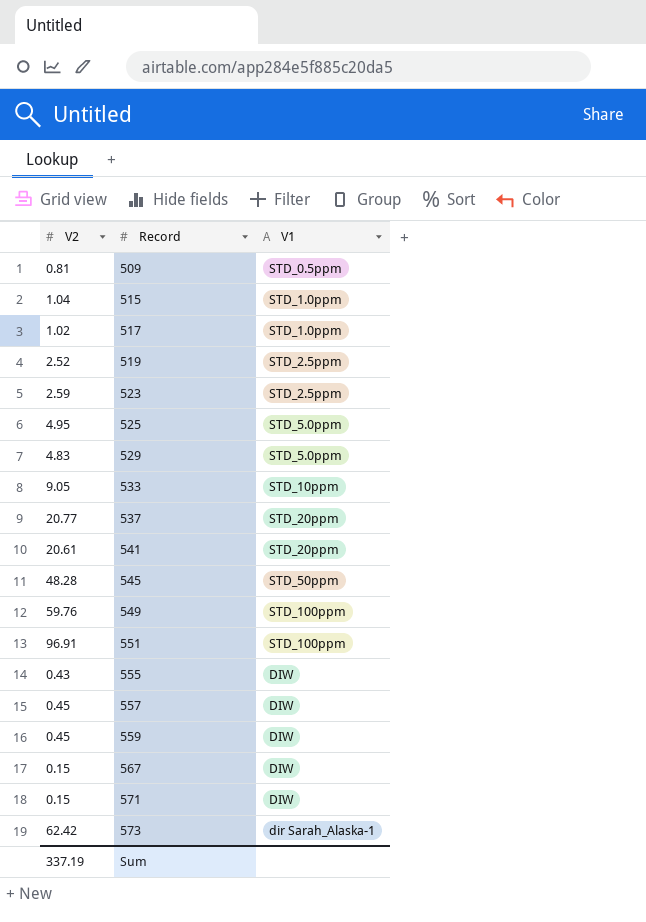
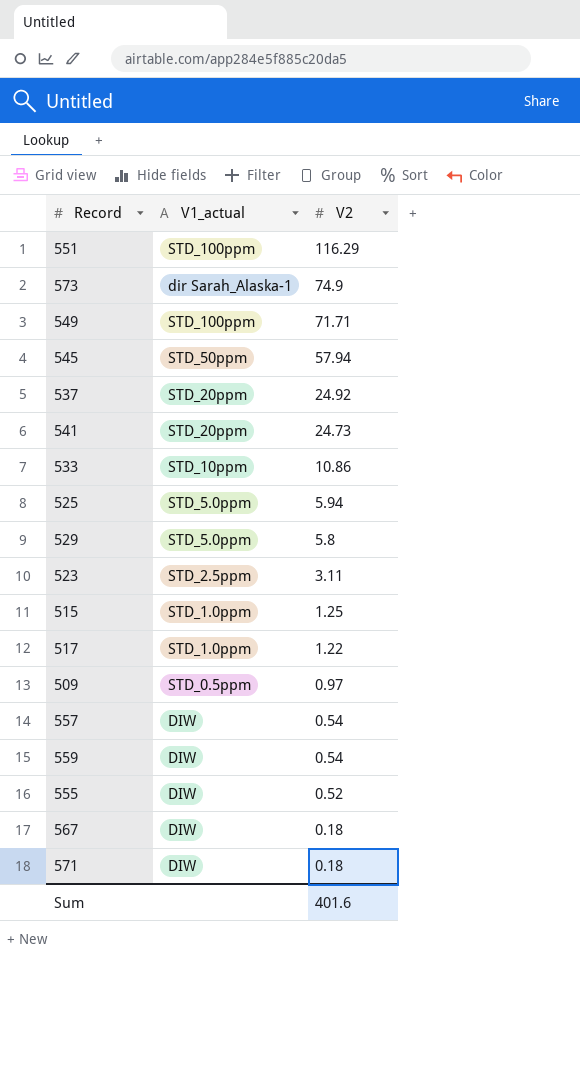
row order: Record ascending -> V2 descending
column name: V1 -> V1_actual
column V2 | position: 1 -> 3
row 519: 2.52 | STD_2.5ppm -> none
551 | V2: 96.91 -> 116.29
573 | V2: 62.42 -> 74.9
549 | V2: 59.76 -> 71.71
545 | V2: 48.28 -> 57.94
537 | V2: 20.77 -> 24.92
541 | V2: 20.61 -> 24.73
533 | V2: 9.05 -> 10.86
525 | V2: 4.95 -> 5.94
529 | V2: 4.83 -> 5.8
523 | V2: 2.59 -> 3.11
515 | V2: 1.04 -> 1.25
517 | V2: 1.02 -> 1.22
509 | V2: 0.81 -> 0.97
557 | V2: 0.45 -> 0.54
559 | V2: 0.45 -> 0.54
555 | V2: 0.43 -> 0.52
567 | V2: 0.15 -> 0.18
571 | V2: 0.15 -> 0.18
Sum | V2: 337.19 -> 401.6

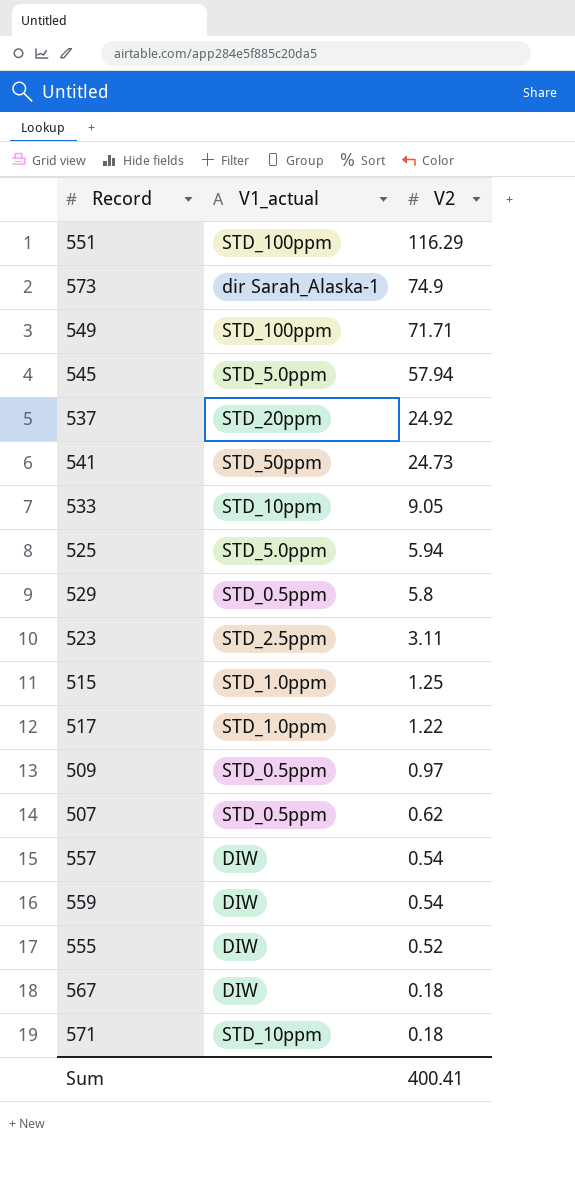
545 | V1_actual: STD_50ppm -> STD_5.0ppm
541 | V1_actual: STD_20ppm -> STD_50ppm
533 | V2: 10.86 -> 9.05
529 | V1_actual: STD_5.0ppm -> STD_0.5ppm
row 507: none -> STD_0.5ppm | 0.62
571 | V1_actual: DIW -> STD_10ppm
Sum | V2: 401.6 -> 400.41

